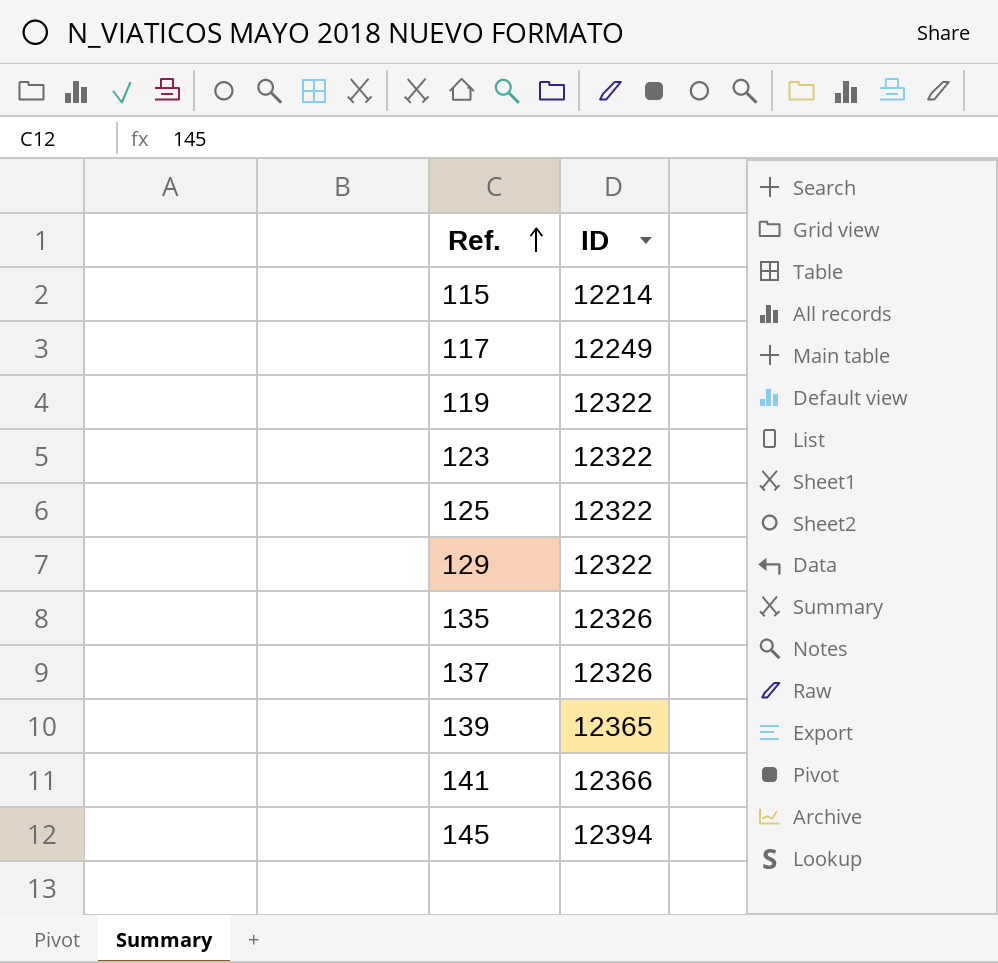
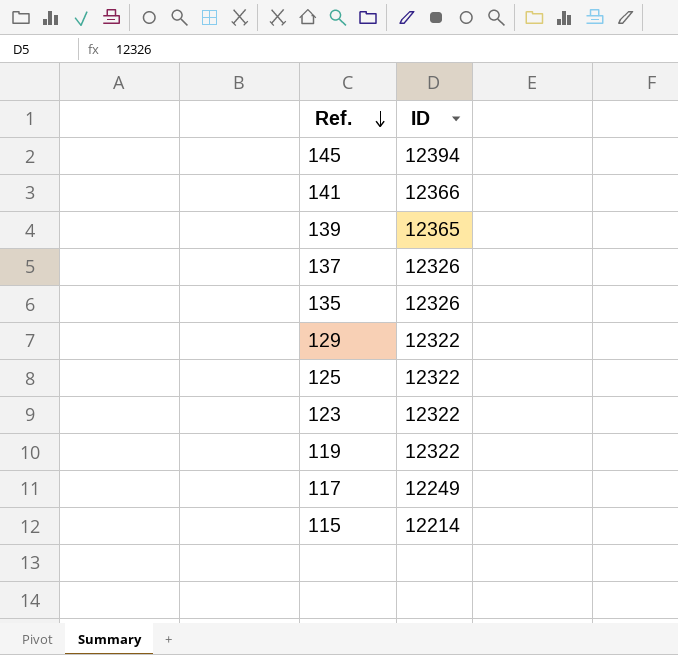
row order: Ref. ascending -> Ref. descending

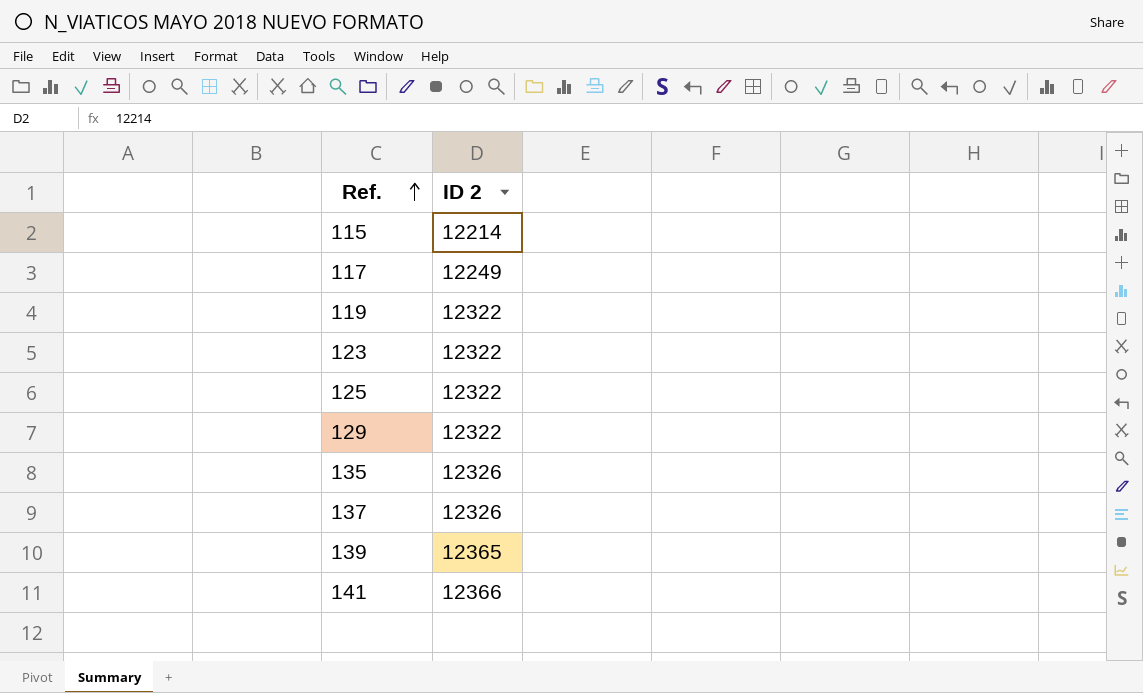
row order: Ref. descending -> Ref. ascending
column name: ID -> ID 2
row 145: 12394 -> none

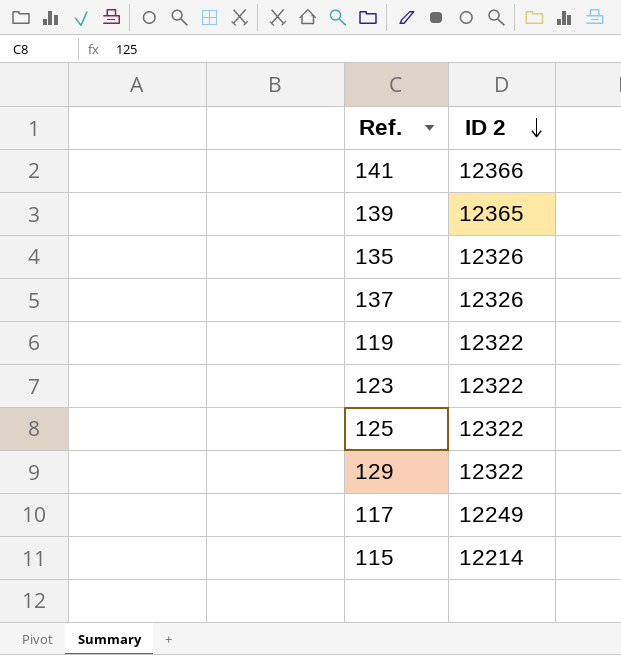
row order: Ref. ascending -> ID 2 descending

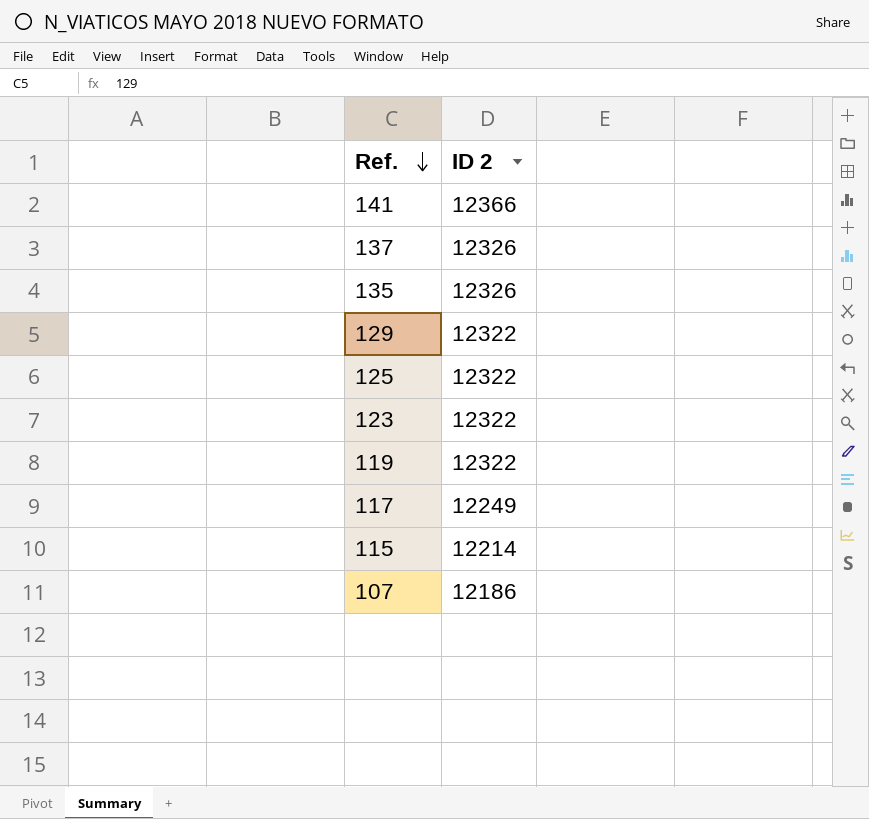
row order: ID 2 descending -> Ref. descending
row 139: 12365 -> none
row 107: none -> 12186

